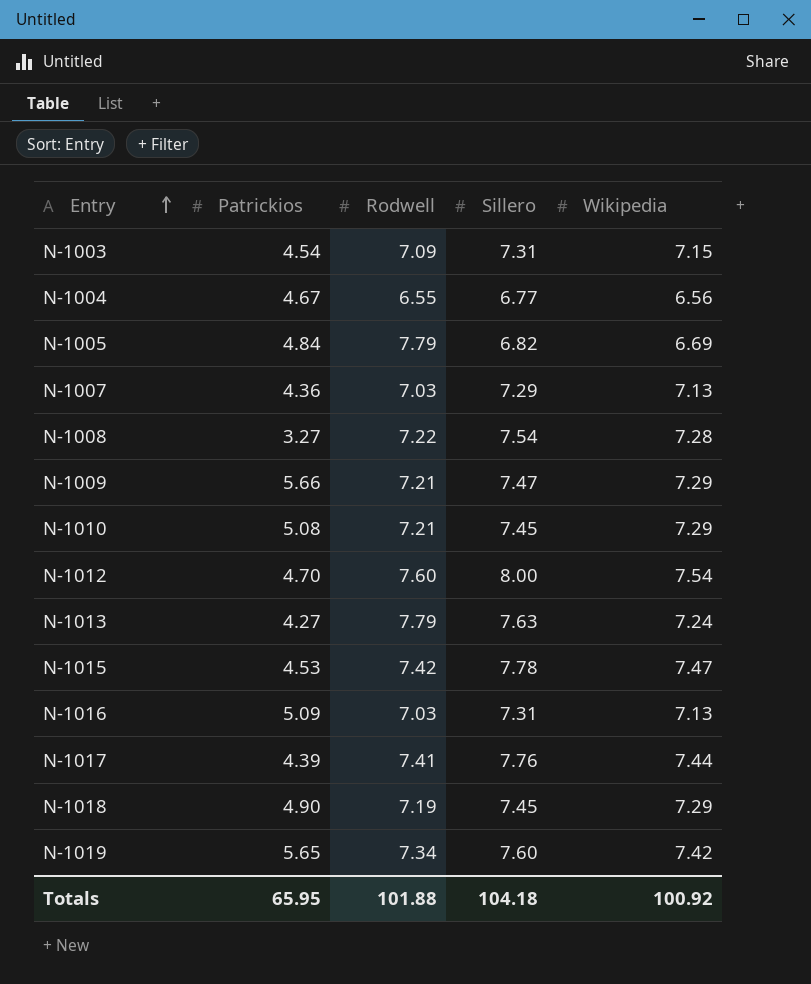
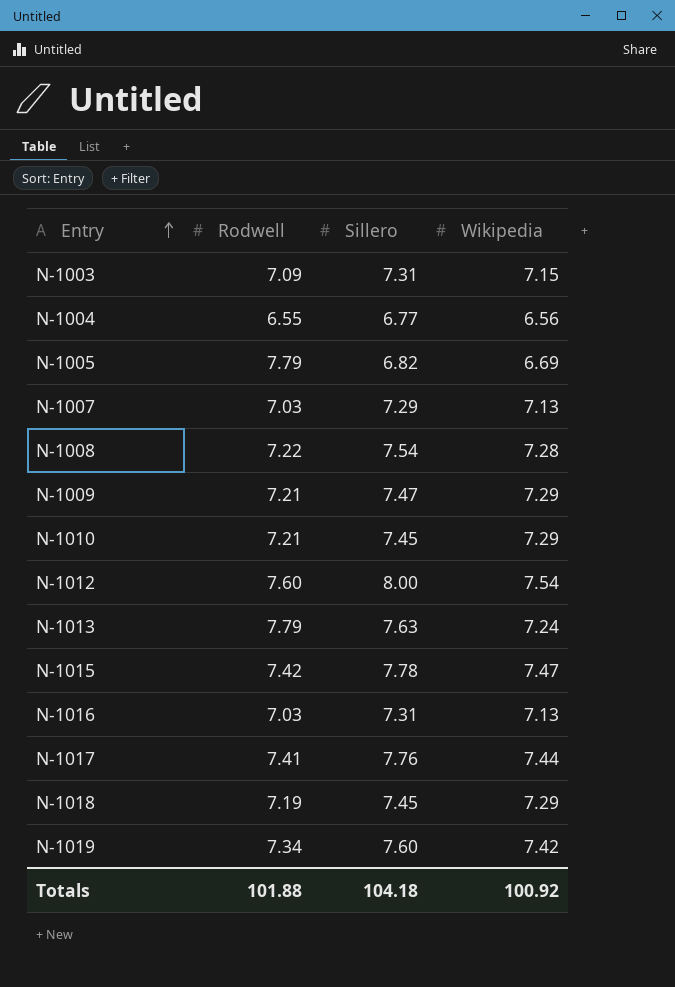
column Patrickios | position: 2 -> none

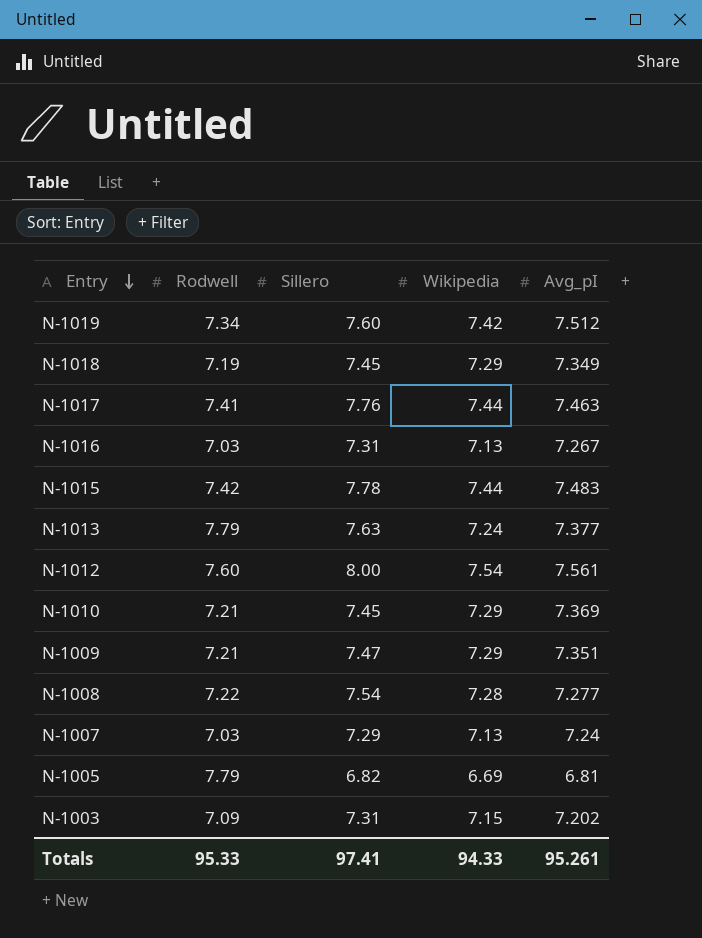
row order: Entry ascending -> Entry descending
column Avg_pI | position: none -> 5
row N-1004: 6.55 | 6.77 | 6.56 -> none
N-1015 | Wikipedia: 7.47 -> 7.44
Totals | Rodwell: 101.88 -> 95.33
Totals | Sillero: 104.18 -> 97.41
Totals | Wikipedia: 100.92 -> 94.33

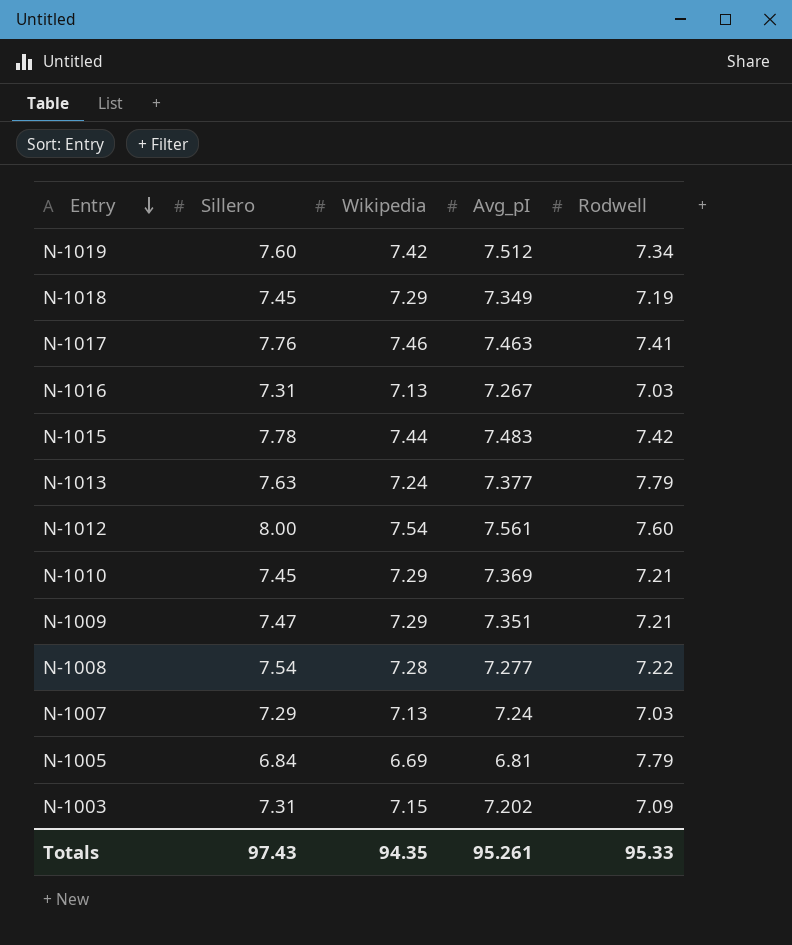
column Rodwell | position: 2 -> 5
N-1017 | Wikipedia: 7.44 -> 7.46
N-1005 | Sillero: 6.82 -> 6.84
Totals | Sillero: 97.41 -> 97.43
Totals | Wikipedia: 94.33 -> 94.35

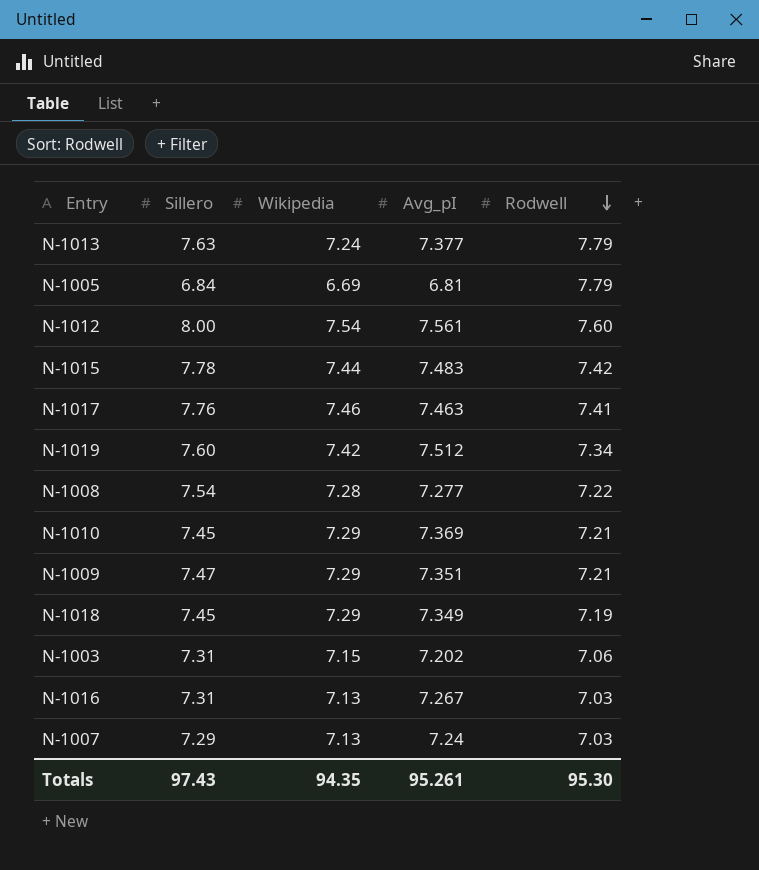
row order: Entry descending -> Rodwell descending
N-1003 | Rodwell: 7.09 -> 7.06
Totals | Rodwell: 95.33 -> 95.30

